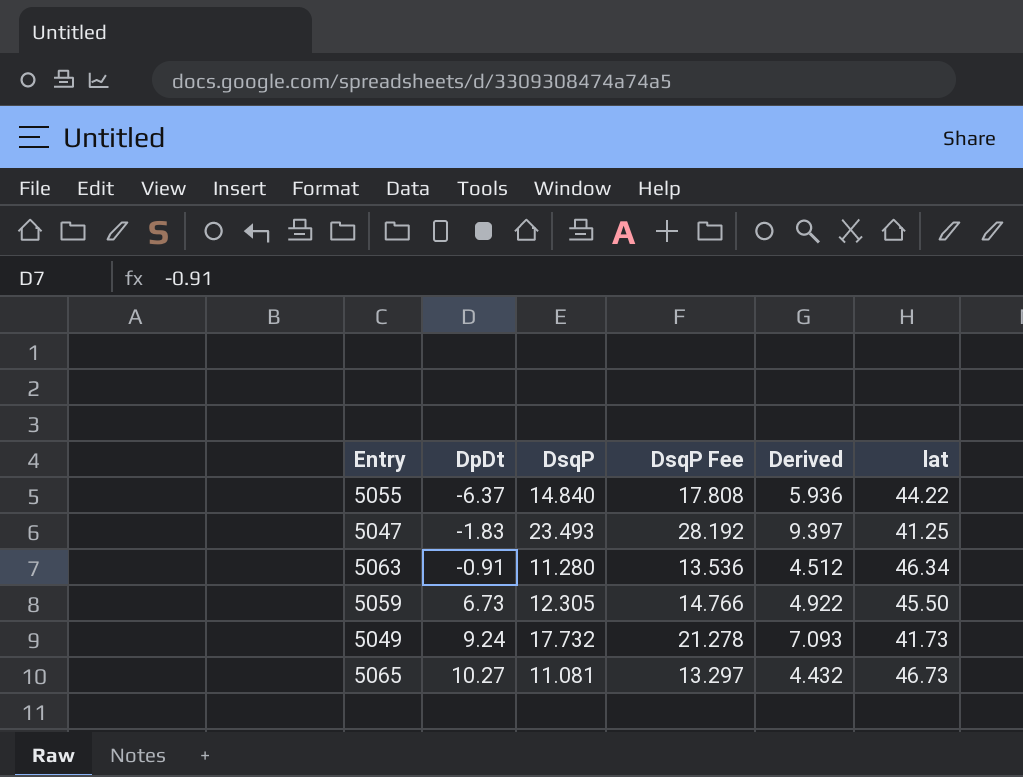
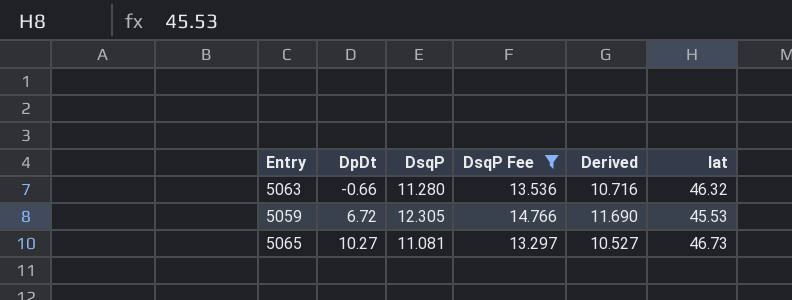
filter: none -> DsqP Fee <= 14.766
column Derived | formula: [DsqP] * 0.4 -> [DsqP] * 0.95
5063 | DpDt: -0.91 -> -0.66
5063 | lat: 46.34 -> 46.32
5059 | DpDt: 6.73 -> 6.72
5059 | lat: 45.50 -> 45.53

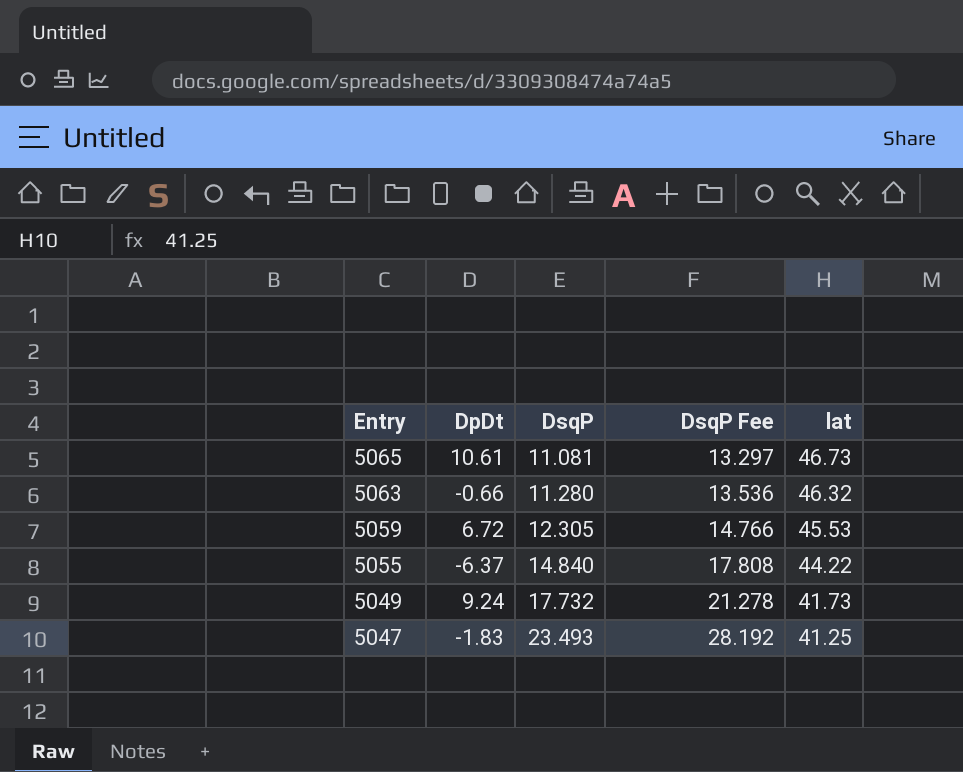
filter: DsqP Fee <= 14.766 -> none
row order: DpDt ascending -> Entry descending
column Derived | formula: [DsqP] * 0.95 -> none
5065 | DpDt: 10.27 -> 10.61

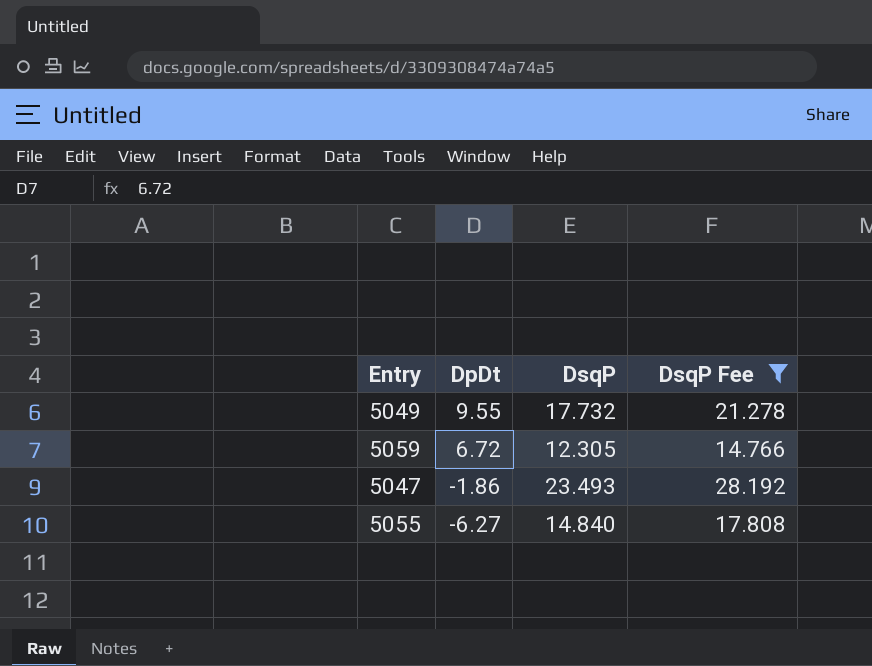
filter: none -> DsqP Fee >= 14.766
row order: Entry descending -> DpDt descending
column lat | position: 5 -> none
5049 | DpDt: 9.24 -> 9.55
5047 | DpDt: -1.83 -> -1.86
5055 | DpDt: -6.37 -> -6.27

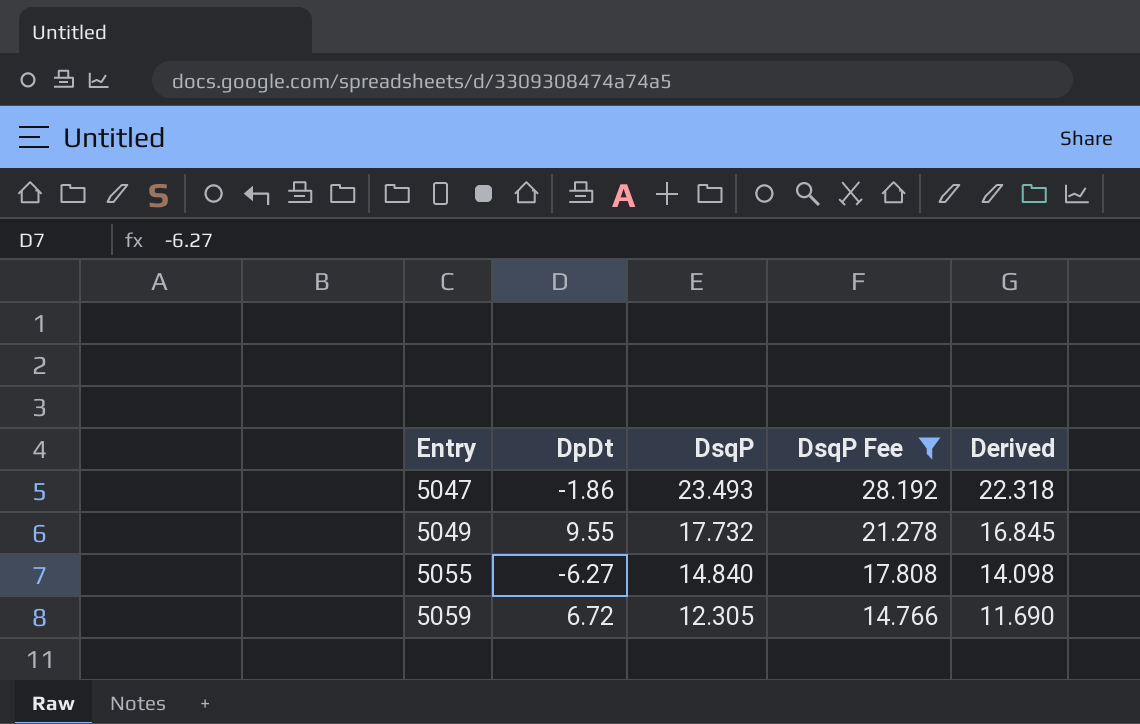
row order: DpDt descending -> Entry ascending
column Derived | formula: none -> [DsqP] * 0.95

